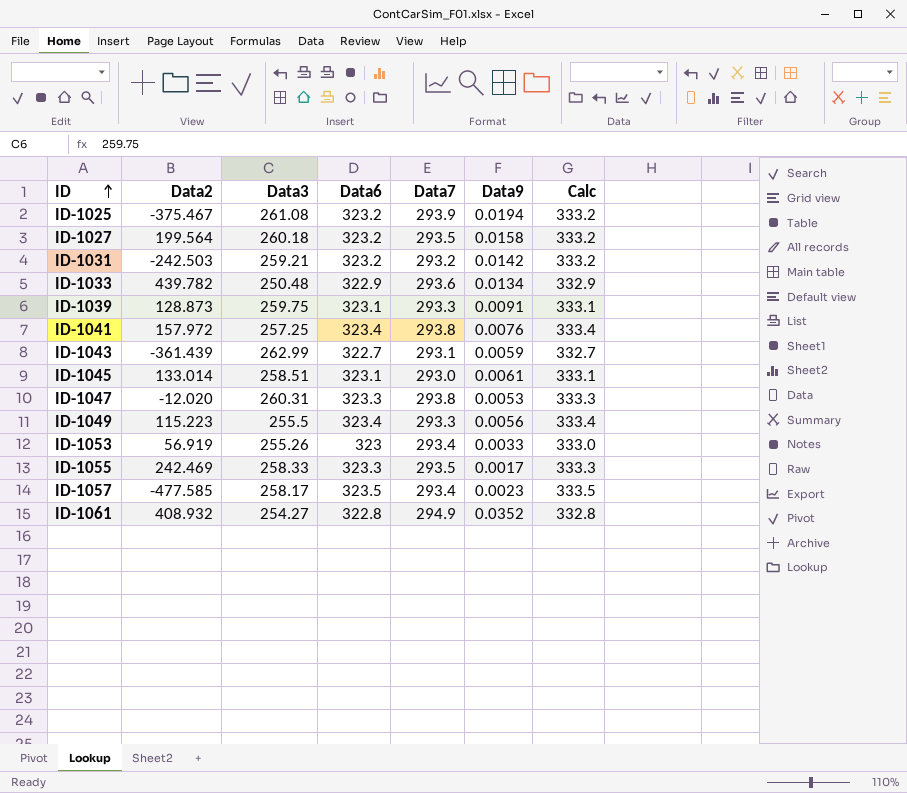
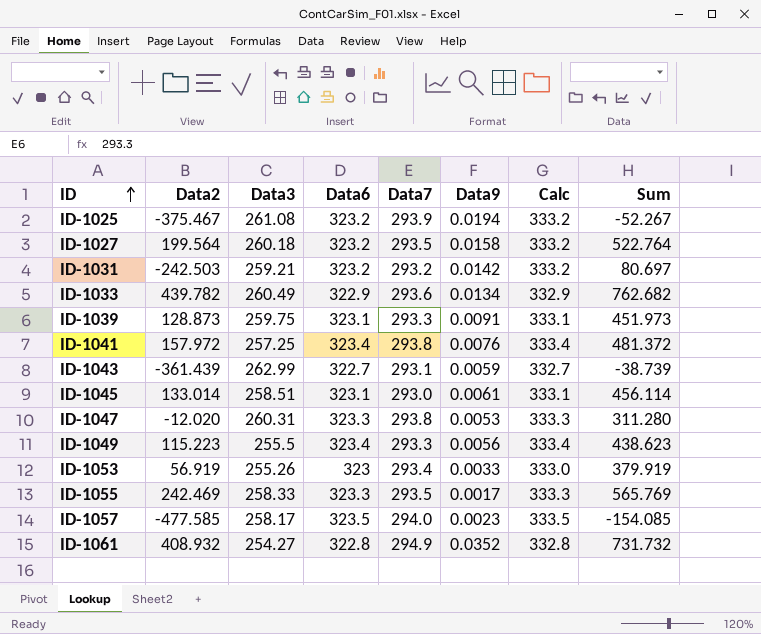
column Sum | formula: none -> [Data2] + [Data6]
ID-1033 | Data3: 250.48 -> 260.49
ID-1057 | Data7: 293.4 -> 294.0

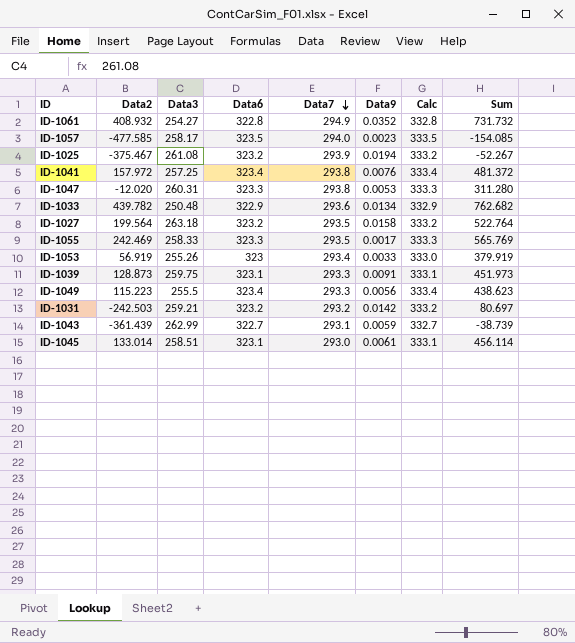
row order: ID ascending -> Data7 descending
ID-1033 | Data3: 260.49 -> 250.48
ID-1027 | Data3: 260.18 -> 263.18

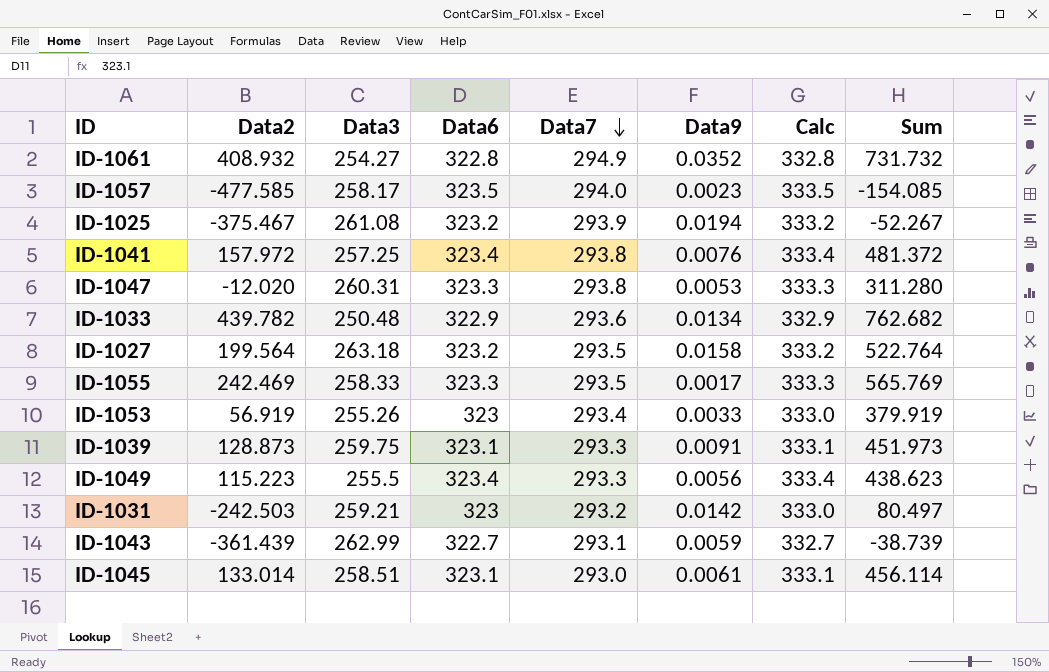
ID-1031 | Data6: 323.2 -> 323
ID-1031 | Calc: 333.2 -> 333.0
ID-1031 | Sum: 80.697 -> 80.497

